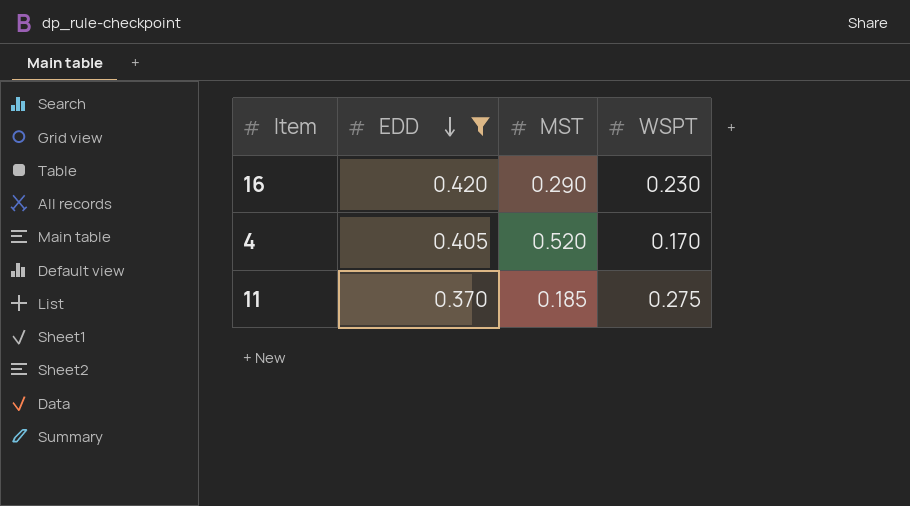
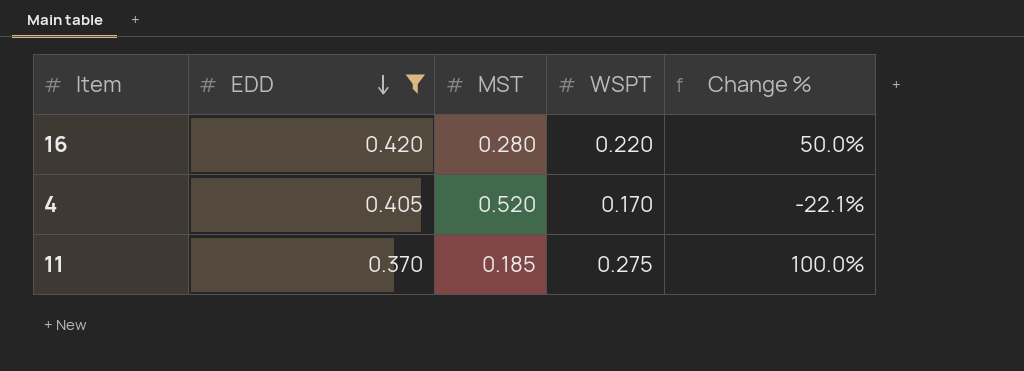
column Change % | formula: none -> ([EDD] - [MST]) / [MST]
16 | MST: 0.290 -> 0.280
16 | WSPT: 0.230 -> 0.220

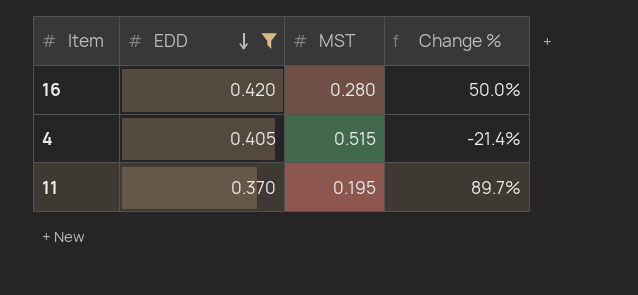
column WSPT | position: 4 -> none
4 | MST: 0.520 -> 0.515
4 | Change %: -22.1% -> -21.4%
11 | MST: 0.185 -> 0.195
11 | Change %: 100.0% -> 89.7%

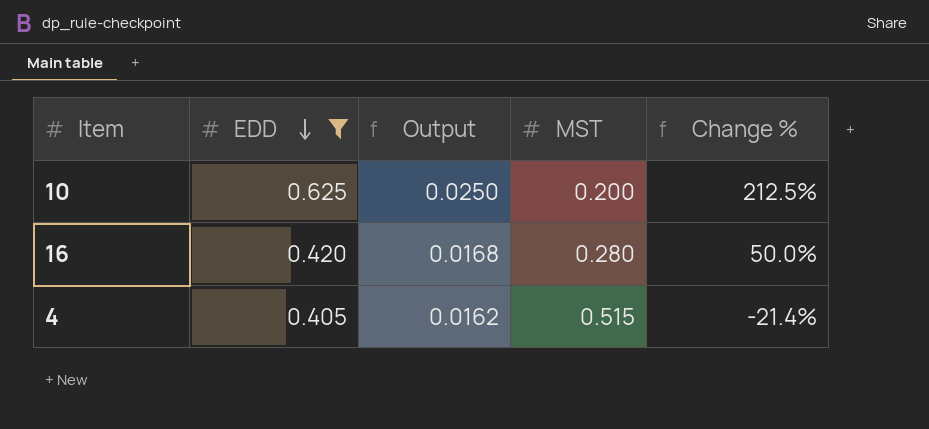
column Output | formula: none -> [EDD] * 0.04
row 11: 0.370 | 0.195 | 89.7% -> none
row 10: none -> 0.625 | 0.0250 | 0.200 | 212.5%

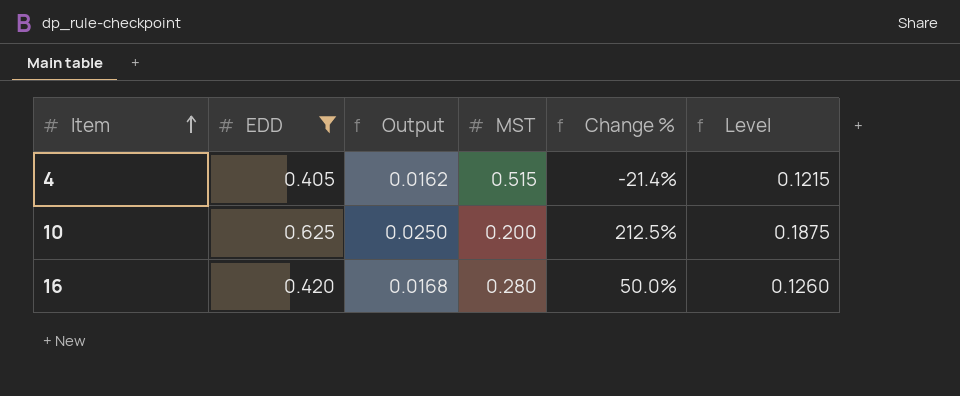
row order: EDD descending -> Item ascending
column Level | formula: none -> [EDD] * 0.3

